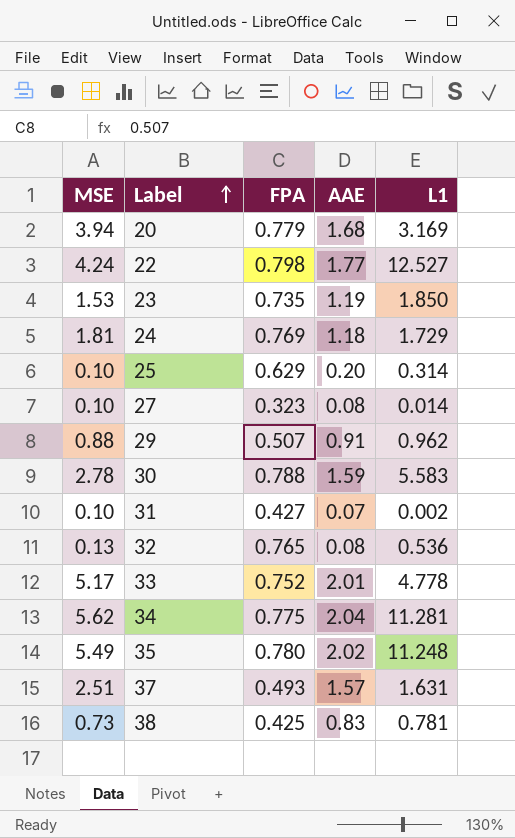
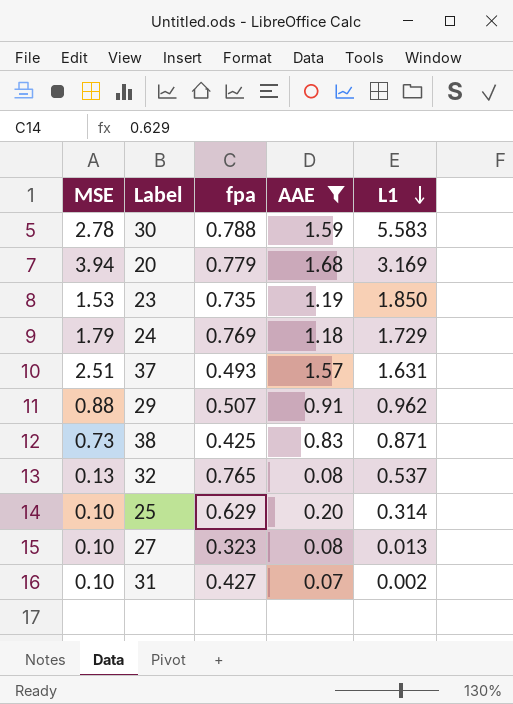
filter: none -> AAE <= 1.68
row order: Label ascending -> L1 descending
column name: FPA -> fpa
24 | MSE: 1.81 -> 1.79
38 | L1: 0.781 -> 0.871
32 | L1: 0.536 -> 0.537
27 | L1: 0.014 -> 0.013

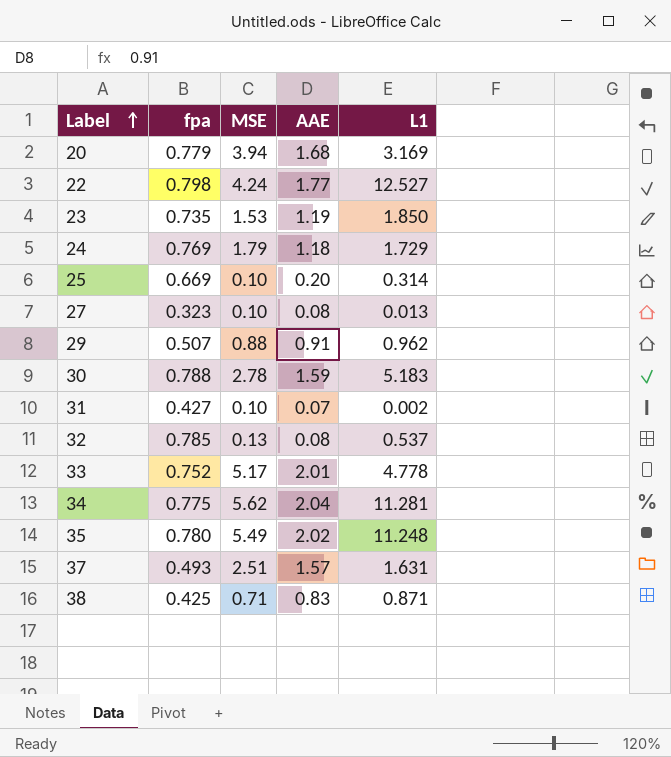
filter: AAE <= 1.68 -> none
row order: L1 descending -> Label ascending
column MSE | position: 1 -> 3
25 | fpa: 0.629 -> 0.669
30 | L1: 5.583 -> 5.183
32 | fpa: 0.765 -> 0.785
38 | MSE: 0.73 -> 0.71

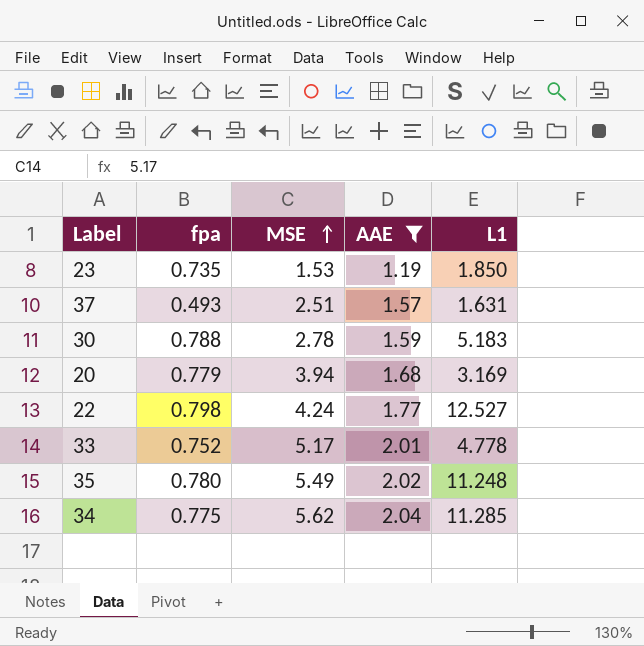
filter: none -> AAE >= 1.19
row order: Label ascending -> MSE ascending
34 | L1: 11.281 -> 11.285

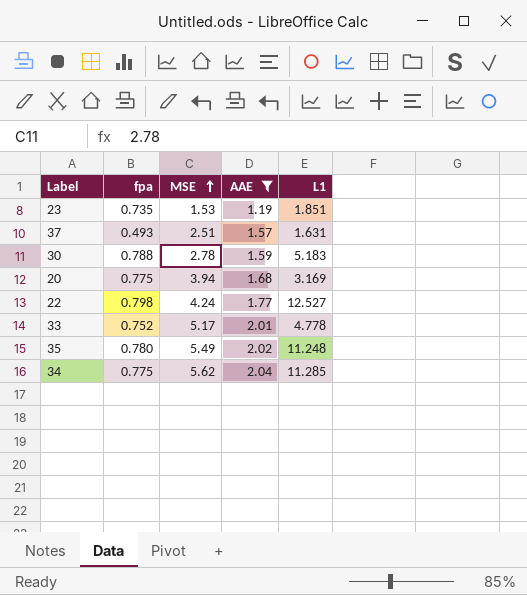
23 | L1: 1.850 -> 1.851
20 | fpa: 0.779 -> 0.775

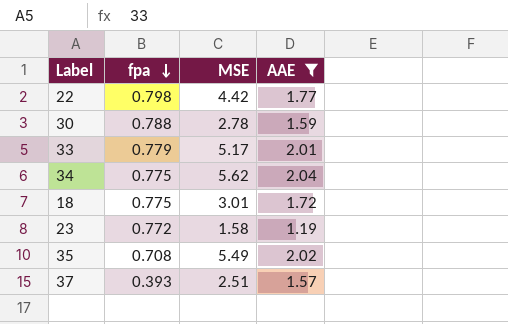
row order: MSE ascending -> fpa descending
column L1 | position: 5 -> none
row 20: 0.775 | 3.94 | 1.68 | 3.169 -> none
22 | MSE: 4.24 -> 4.42
33 | fpa: 0.752 -> 0.779
row 18: none -> 0.775 | 3.01 | 1.72
23 | fpa: 0.735 -> 0.772
23 | MSE: 1.53 -> 1.58
35 | fpa: 0.780 -> 0.708
37 | fpa: 0.493 -> 0.393

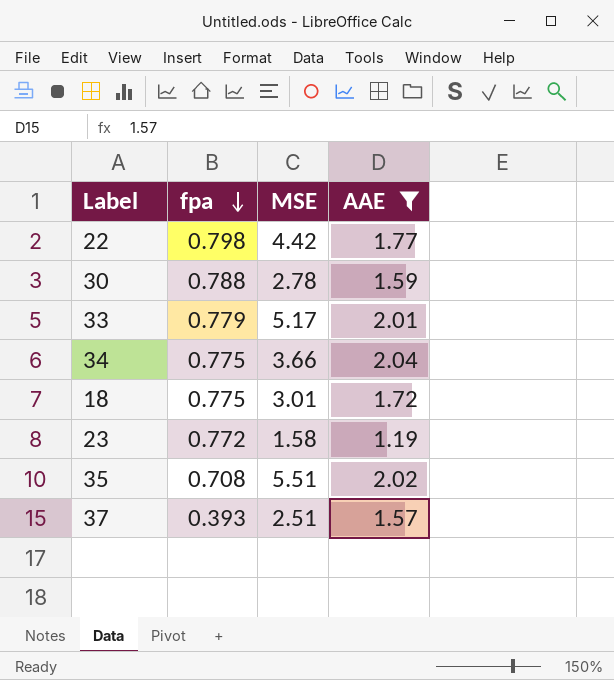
34 | MSE: 5.62 -> 3.66
35 | MSE: 5.49 -> 5.51

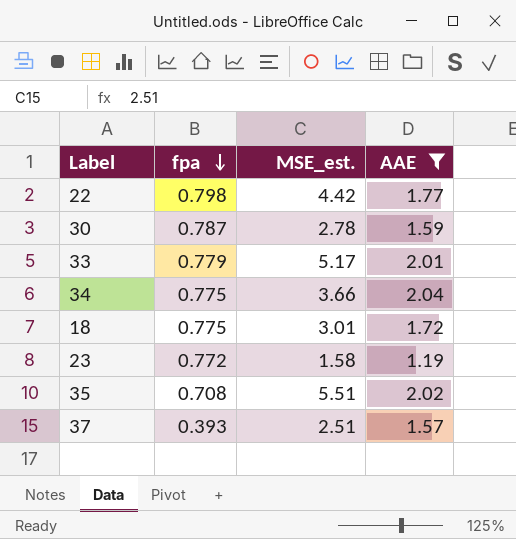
column name: MSE -> MSE_est.
30 | fpa: 0.788 -> 0.787

